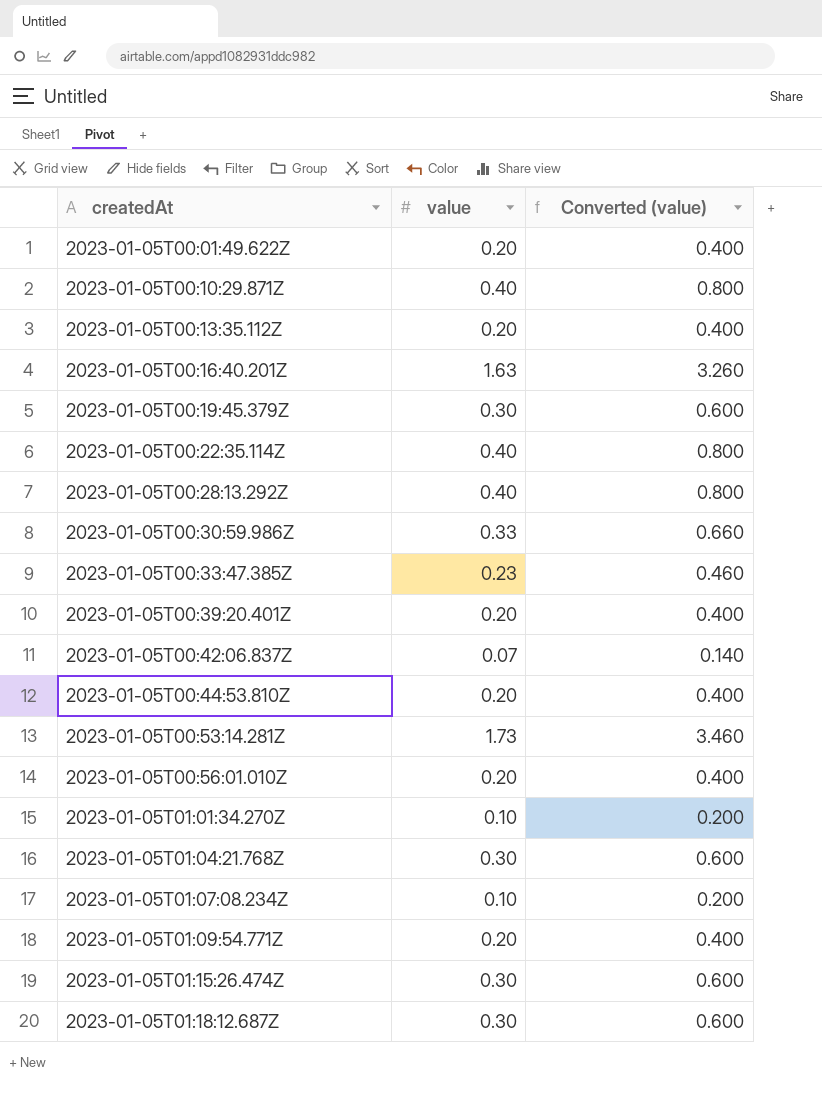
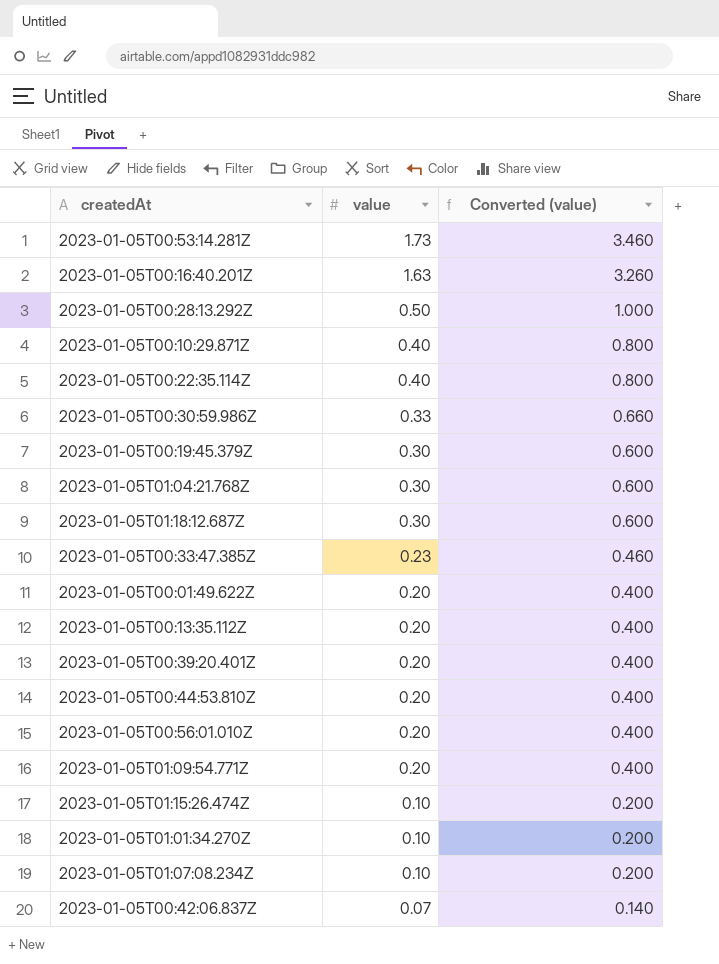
row order: createdAt ascending -> value descending
2023-01-05T00:28:13.292Z | value: 0.40 -> 0.50
2023-01-05T00:28:13.292Z | Converted (value): 0.800 -> 1.000
2023-01-05T01:15:26.474Z | value: 0.30 -> 0.10
2023-01-05T01:15:26.474Z | Converted (value): 0.600 -> 0.200

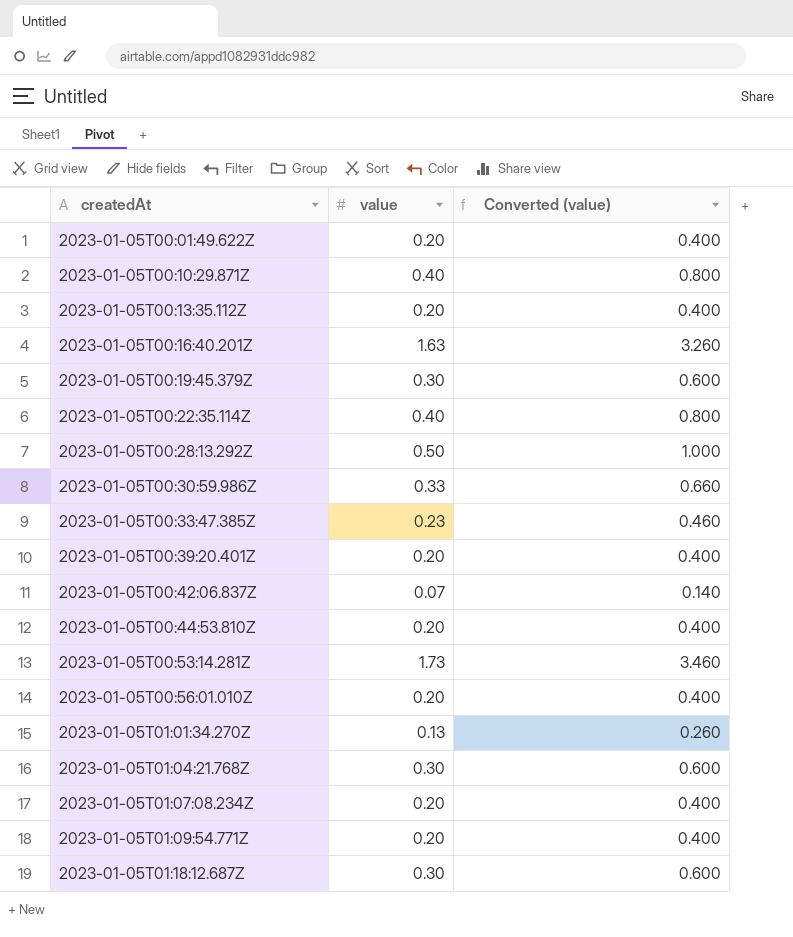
row order: value descending -> createdAt ascending
row 2023-01-05T01:15:26.474Z: 0.10 | 0.200 -> none
2023-01-05T01:01:34.270Z | value: 0.10 -> 0.13
2023-01-05T01:01:34.270Z | Converted (value): 0.200 -> 0.260
2023-01-05T01:07:08.234Z | value: 0.10 -> 0.20
2023-01-05T01:07:08.234Z | Converted (value): 0.200 -> 0.400

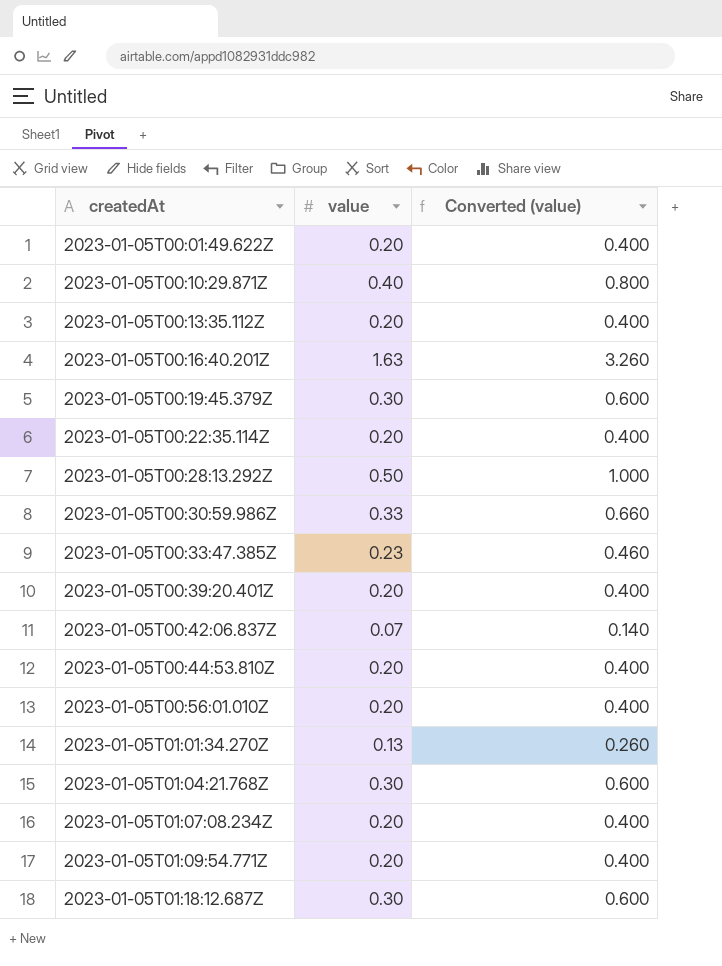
row 2023-01-05T00:53:14.281Z: 1.73 | 3.460 -> none
2023-01-05T00:22:35.114Z | value: 0.40 -> 0.20
2023-01-05T00:22:35.114Z | Converted (value): 0.800 -> 0.400

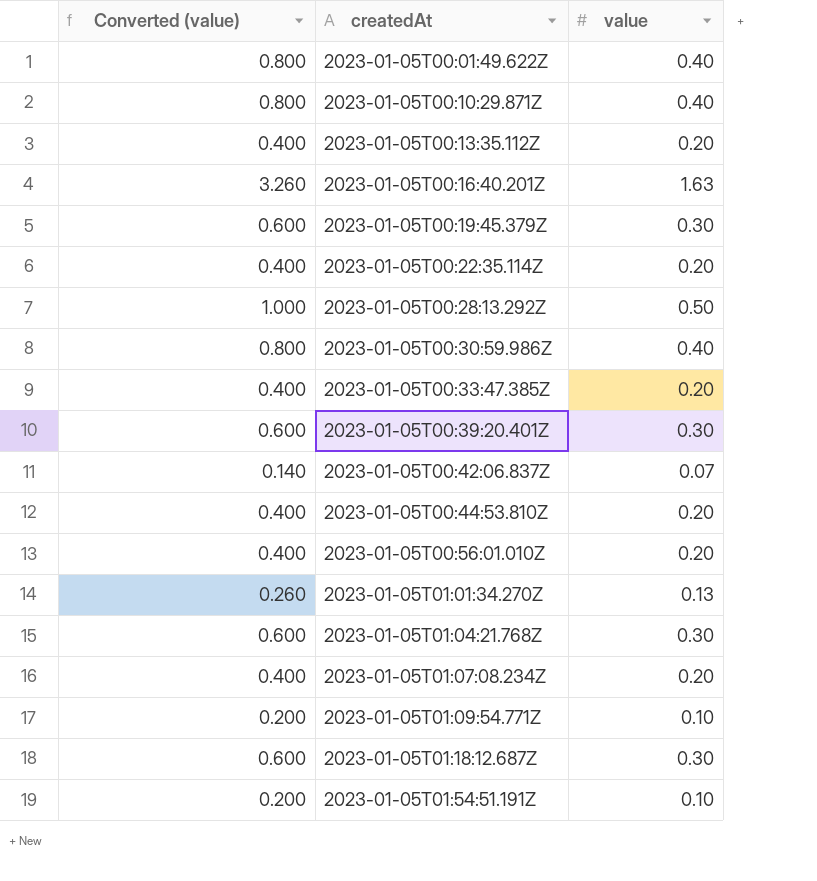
column Converted (value) | position: 3 -> 1
2023-01-05T00:01:49.622Z | Converted (value): 0.400 -> 0.800
2023-01-05T00:01:49.622Z | value: 0.20 -> 0.40
2023-01-05T00:30:59.986Z | Converted (value): 0.660 -> 0.800
2023-01-05T00:30:59.986Z | value: 0.33 -> 0.40
2023-01-05T00:33:47.385Z | Converted (value): 0.460 -> 0.400
2023-01-05T00:33:47.385Z | value: 0.23 -> 0.20
2023-01-05T00:39:20.401Z | Converted (value): 0.400 -> 0.600
2023-01-05T00:39:20.401Z | value: 0.20 -> 0.30
2023-01-05T01:09:54.771Z | Converted (value): 0.400 -> 0.200
2023-01-05T01:09:54.771Z | value: 0.20 -> 0.10
row 2023-01-05T01:54:51.191Z: none -> 0.200 | 0.10

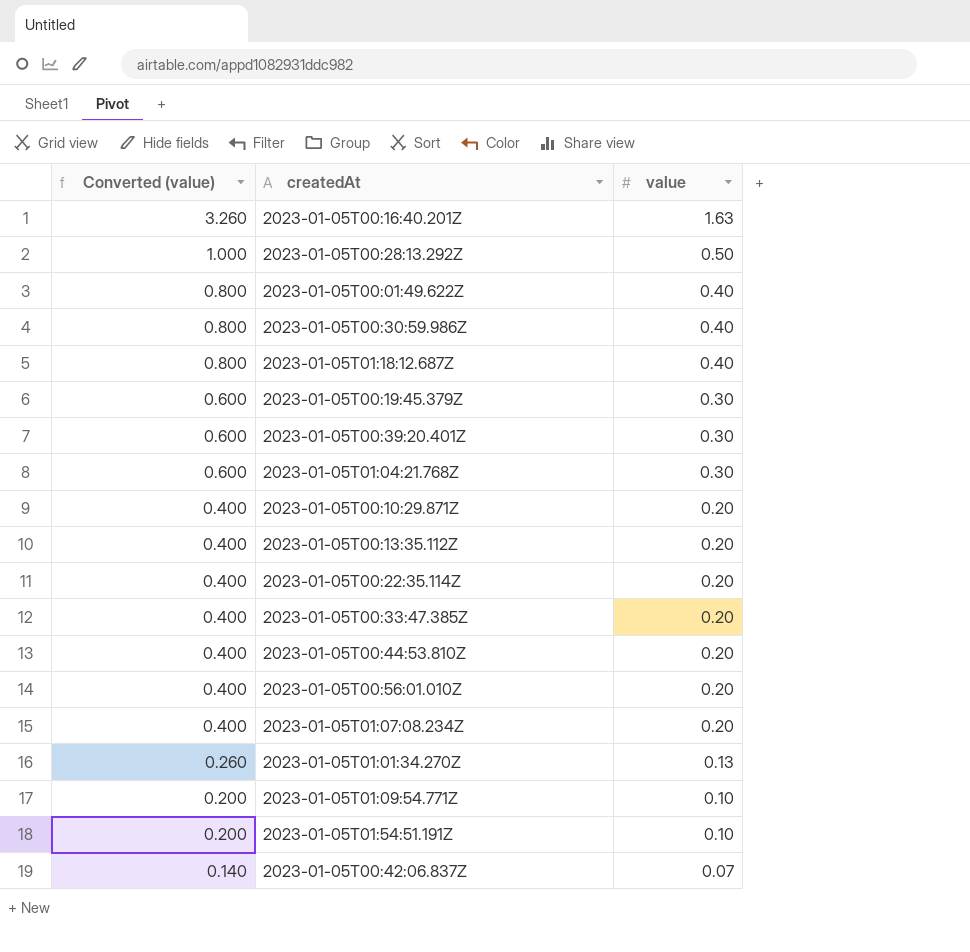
row order: createdAt ascending -> Converted (value) descending
2023-01-05T01:18:12.687Z | Converted (value): 0.600 -> 0.800
2023-01-05T01:18:12.687Z | value: 0.30 -> 0.40
2023-01-05T00:10:29.871Z | Converted (value): 0.800 -> 0.400
2023-01-05T00:10:29.871Z | value: 0.40 -> 0.20

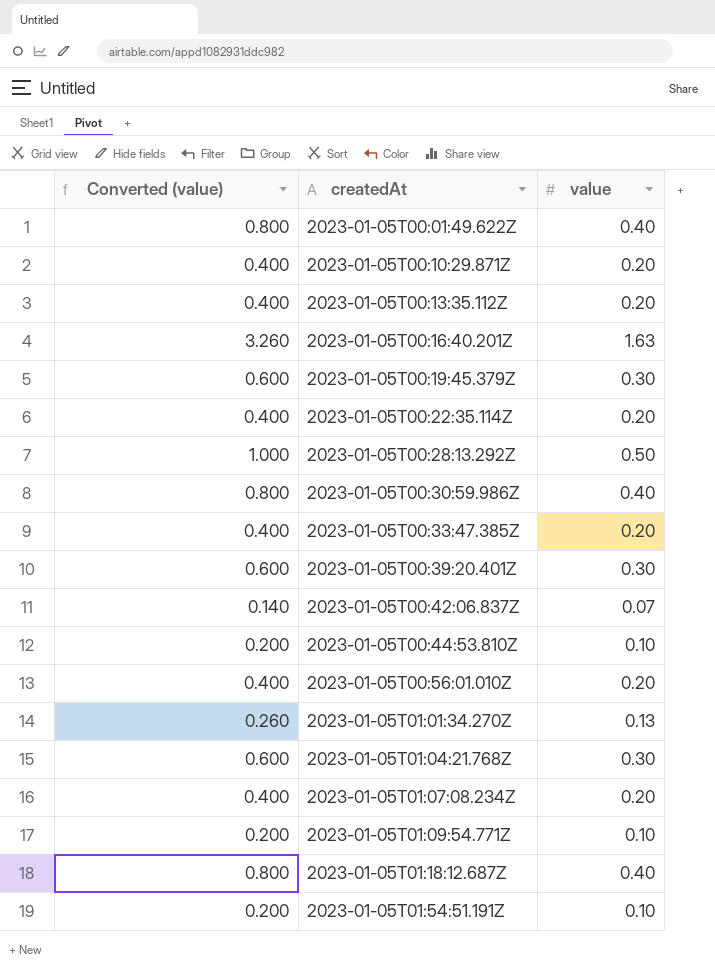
row order: Converted (value) descending -> createdAt ascending
2023-01-05T00:44:53.810Z | Converted (value): 0.400 -> 0.200
2023-01-05T00:44:53.810Z | value: 0.20 -> 0.10

